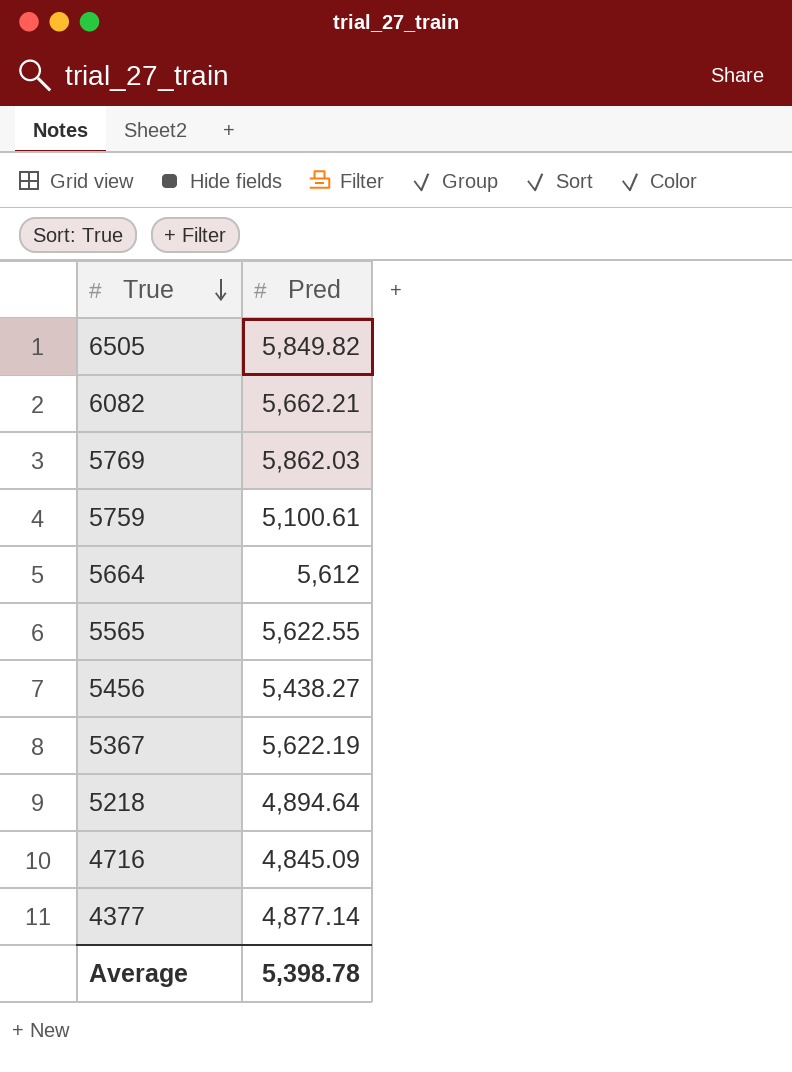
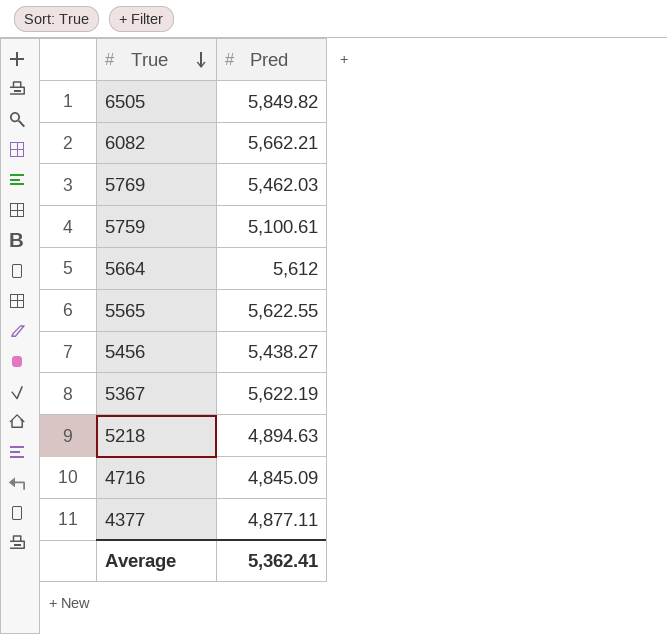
5769 | Pred: 5,862.03 -> 5,462.03
5218 | Pred: 4,894.64 -> 4,894.63
4377 | Pred: 4,877.14 -> 4,877.11
Average | Pred: 5,398.78 -> 5,362.41

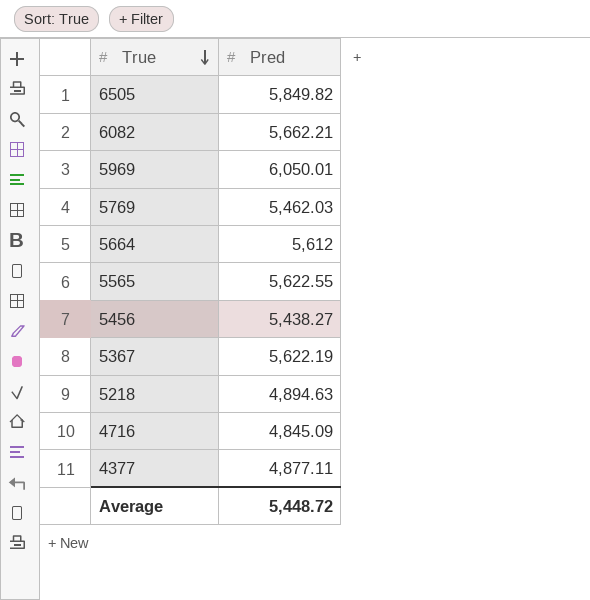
row 5759: 5,100.61 -> none
row 5969: none -> 6,050.01
Average | Pred: 5,362.41 -> 5,448.72

